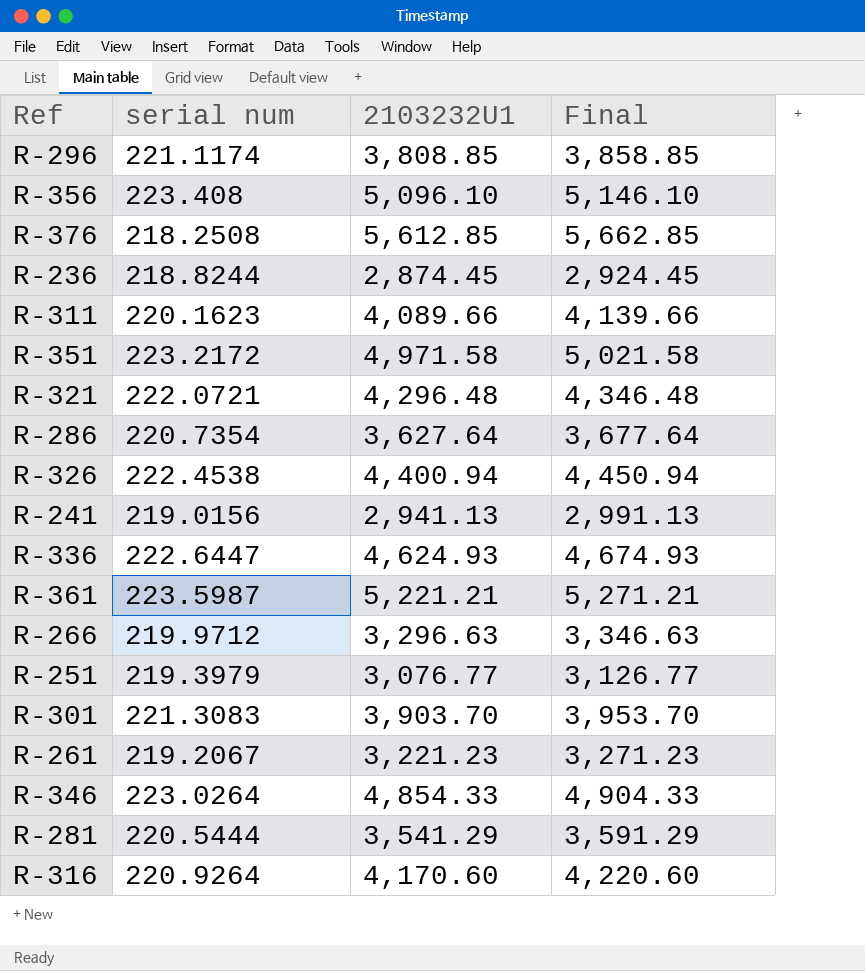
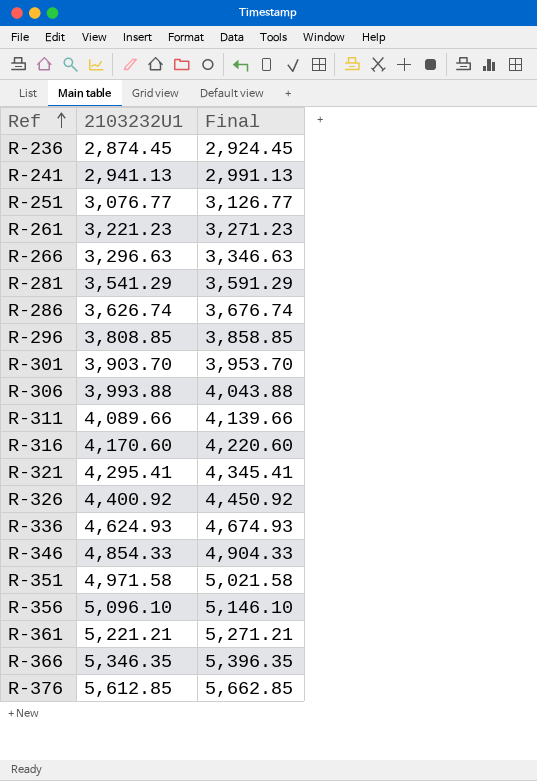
row order: none -> Ref ascending
column serial num | position: 2 -> none
R-286 | 2103232U1: 3,627.64 -> 3,626.74
R-286 | Final: 3,677.64 -> 3,676.74
row R-306: none -> 3,993.88 | 4,043.88
R-321 | 2103232U1: 4,296.48 -> 4,295.41
R-321 | Final: 4,346.48 -> 4,345.41
R-326 | 2103232U1: 4,400.94 -> 4,400.92
R-326 | Final: 4,450.94 -> 4,450.92
row R-366: none -> 5,346.35 | 5,396.35

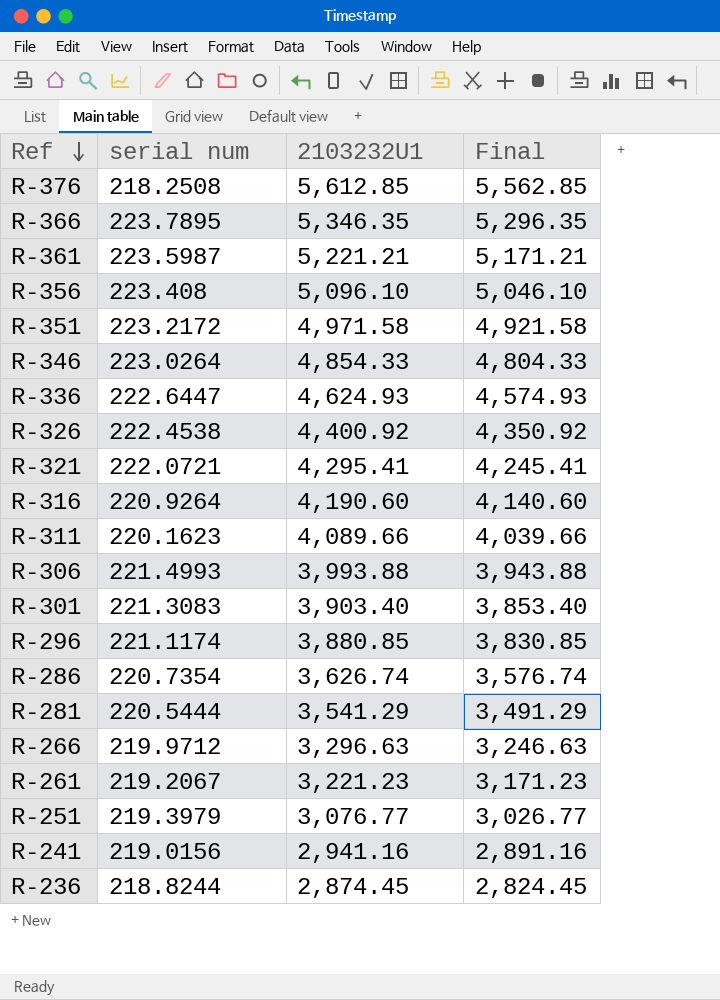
row order: Ref ascending -> Ref descending
column serial num | position: none -> 2
column Final | formula: [2103232U1] + 50 -> [2103232U1] - 50
R-316 | 2103232U1: 4,170.60 -> 4,190.60
R-301 | 2103232U1: 3,903.70 -> 3,903.40
R-296 | 2103232U1: 3,808.85 -> 3,880.85
R-241 | 2103232U1: 2,941.13 -> 2,941.16

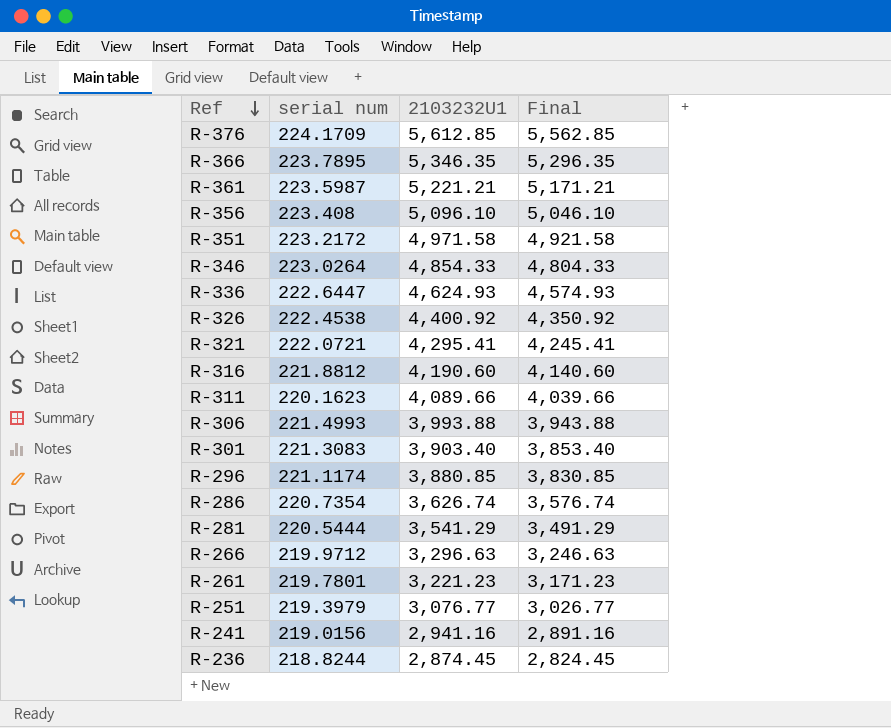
R-376 | serial num: 218.2508 -> 224.1709
R-316 | serial num: 220.9264 -> 221.8812
R-261 | serial num: 219.2067 -> 219.7801

